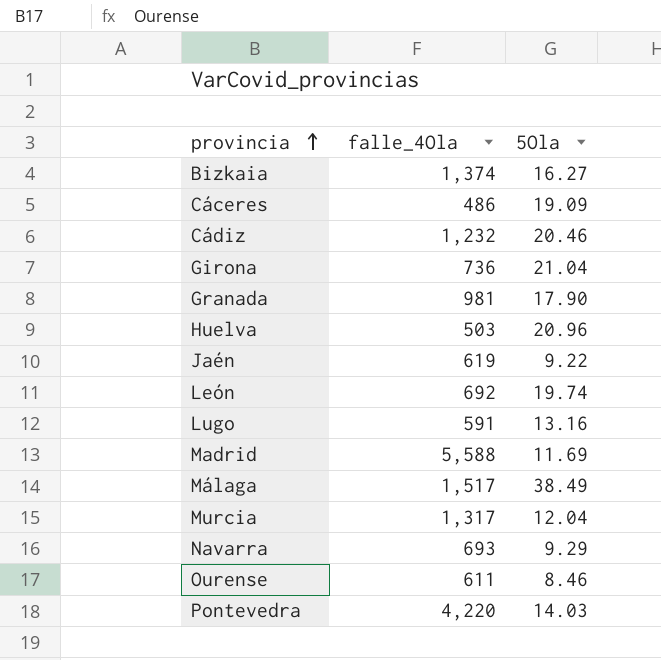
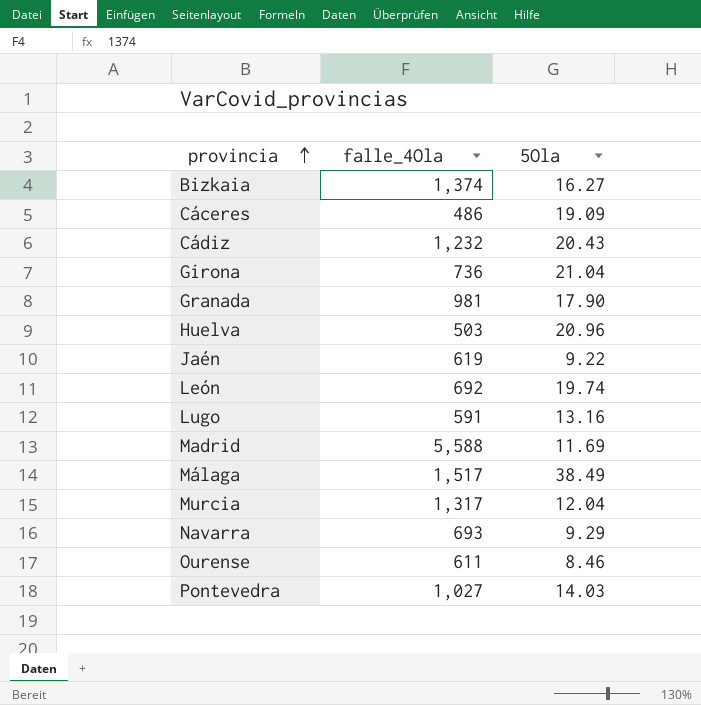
Cádiz | 5Ola: 20.46 -> 20.43
Pontevedra | falle_4Ola: 4,220 -> 1,027

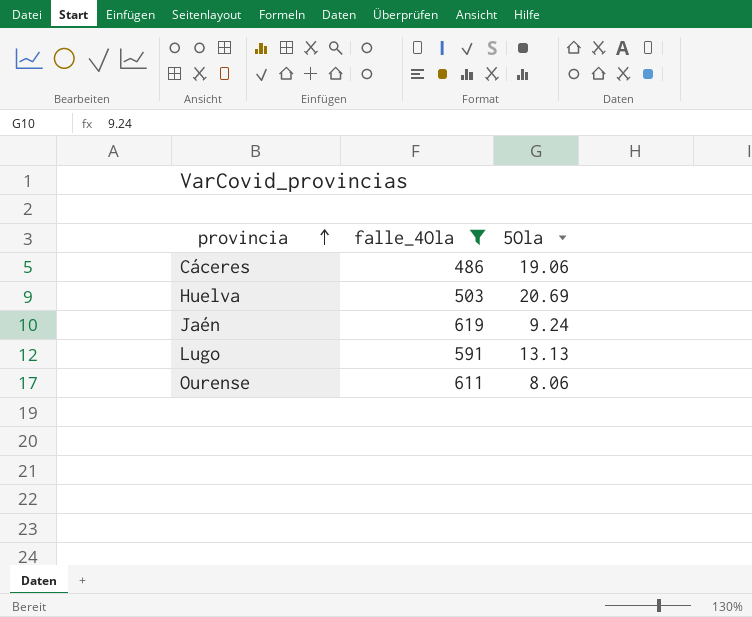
filter: none -> falle_4Ola <= 619
Cáceres | 5Ola: 19.09 -> 19.06
Huelva | 5Ola: 20.96 -> 20.69
Jaén | 5Ola: 9.22 -> 9.24
Lugo | 5Ola: 13.16 -> 13.13
Ourense | 5Ola: 8.46 -> 8.06

